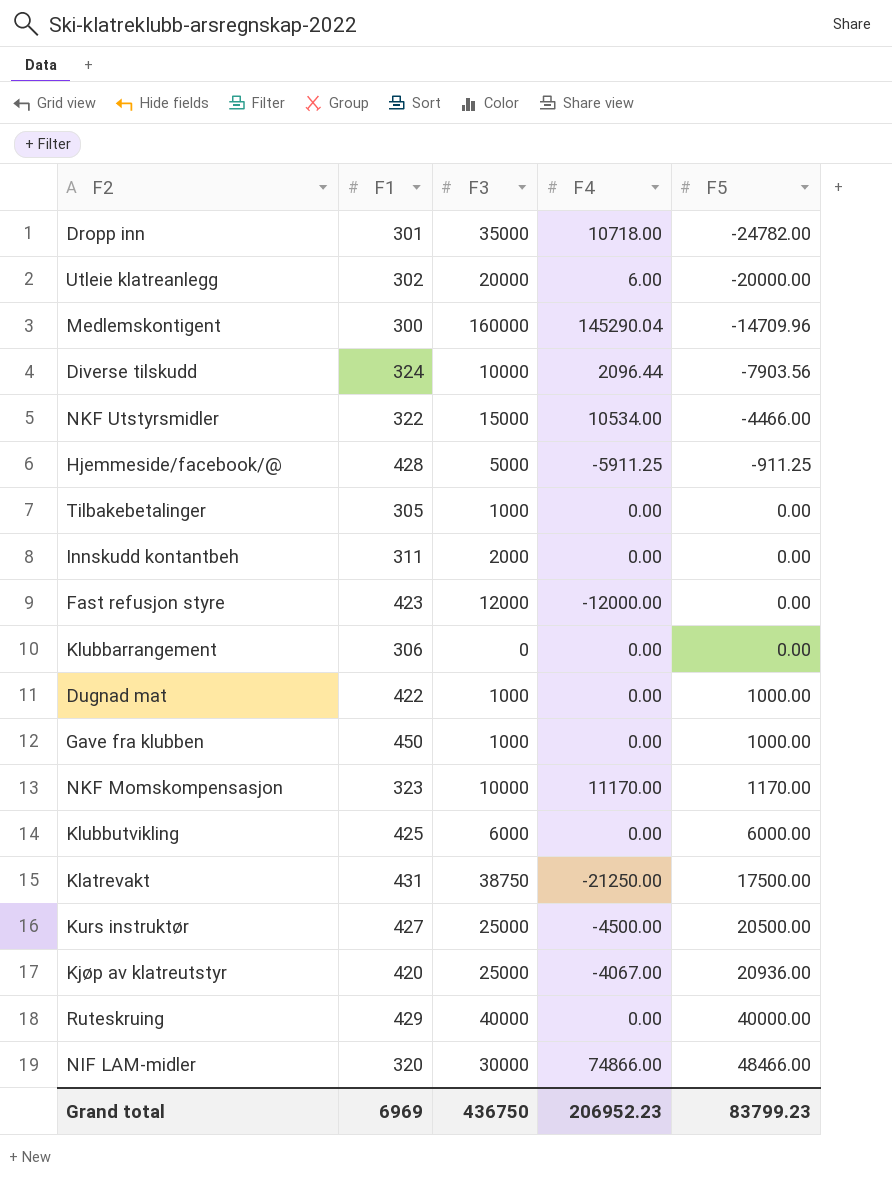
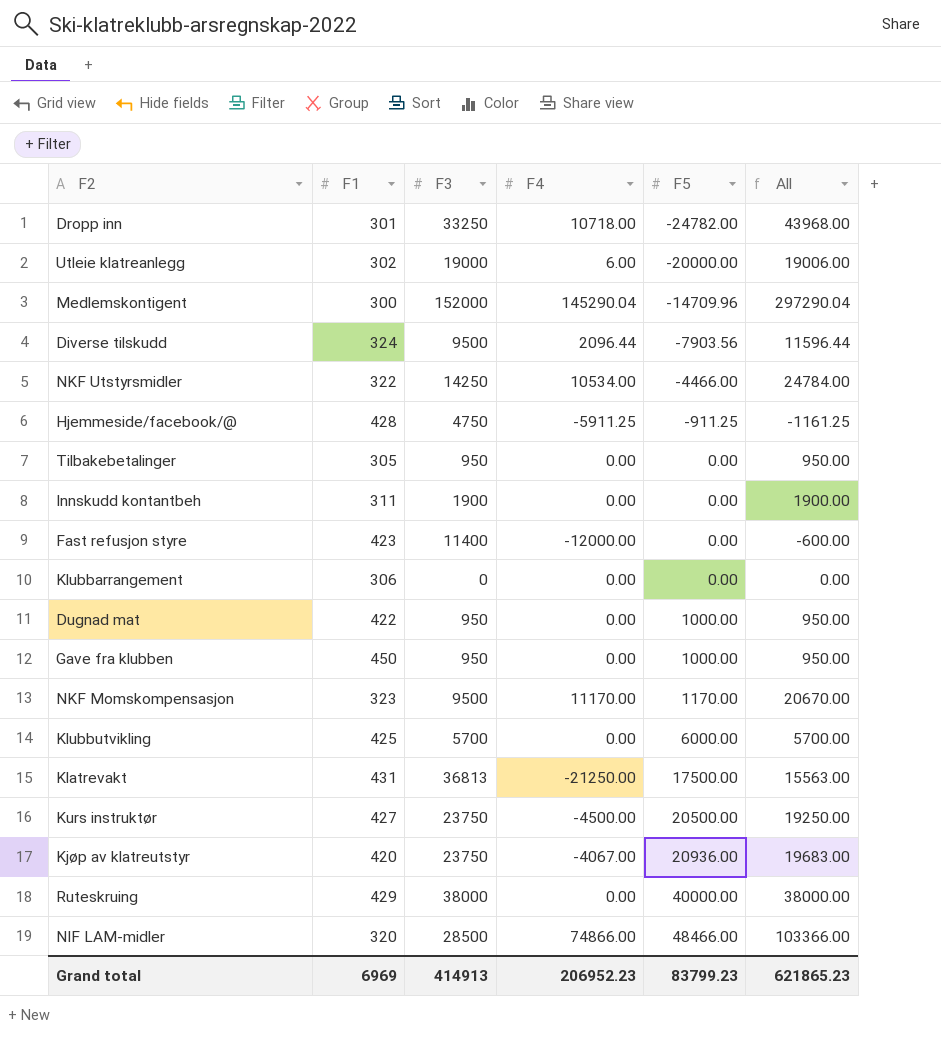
column All | formula: none -> [F3] + [F4]
Dropp inn | F3: 35000 -> 33250
Utleie klatreanlegg | F3: 20000 -> 19000
Medlemskontigent | F3: 160000 -> 152000
Diverse tilskudd | F3: 10000 -> 9500
NKF Utstyrsmidler | F3: 15000 -> 14250
Hjemmeside/facebook/@ | F3: 5000 -> 4750
Tilbakebetalinger | F3: 1000 -> 950
Innskudd kontantbeh | F3: 2000 -> 1900
Fast refusjon styre | F3: 12000 -> 11400
Dugnad mat | F3: 1000 -> 950
Gave fra klubben | F3: 1000 -> 950
NKF Momskompensasjon | F3: 10000 -> 9500
Klubbutvikling | F3: 6000 -> 5700
Klatrevakt | F3: 38750 -> 36813
Kurs instruktør | F3: 25000 -> 23750
Kjøp av klatreutstyr | F3: 25000 -> 23750
Ruteskruing | F3: 40000 -> 38000
NIF LAM-midler | F3: 30000 -> 28500
Grand total | F3: 436750 -> 414913

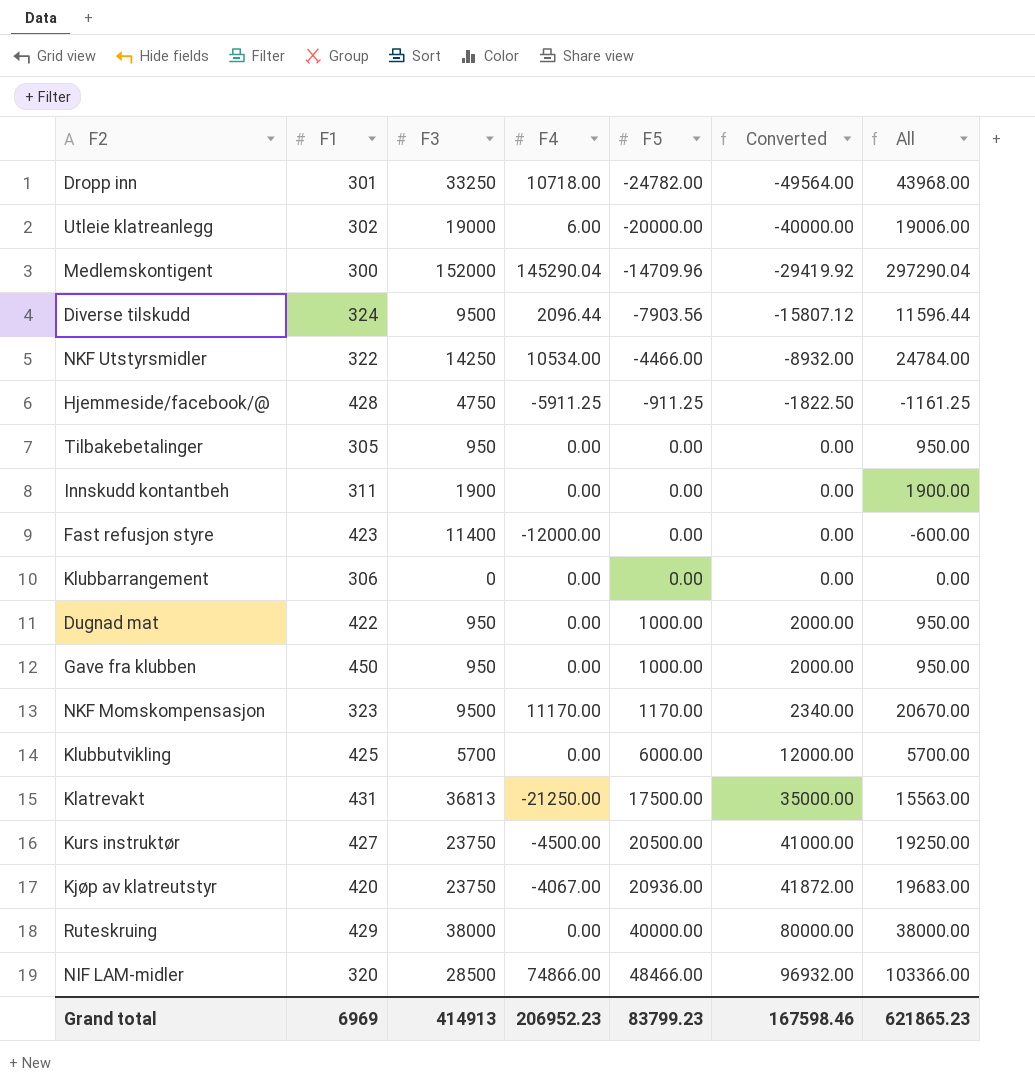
column Converted | formula: none -> [F5] * 2

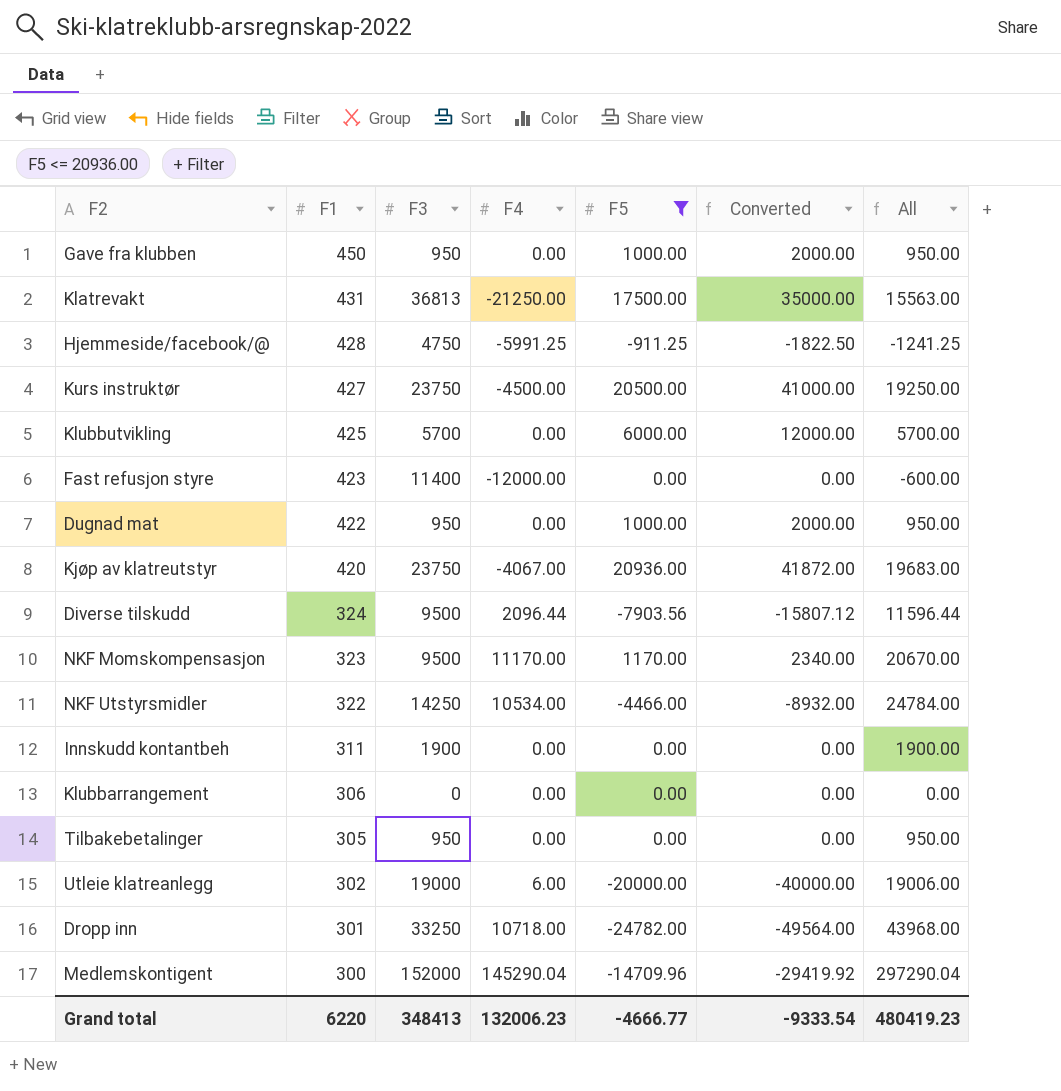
filter: none -> F5 <= 20936.00
row order: F5 ascending -> F1 descending
Hjemmeside/facebook/@ | F4: -5911.25 -> -5991.25
Hjemmeside/facebook/@ | All: -1161.25 -> -1241.25
Grand total | F1: 6969 -> 6220
Grand total | F3: 414913 -> 348413
Grand total | F4: 206952.23 -> 132006.23
Grand total | F5: 83799.23 -> -4666.77
Grand total | Converted: 167598.46 -> -9333.54
Grand total | All: 621865.23 -> 480419.23

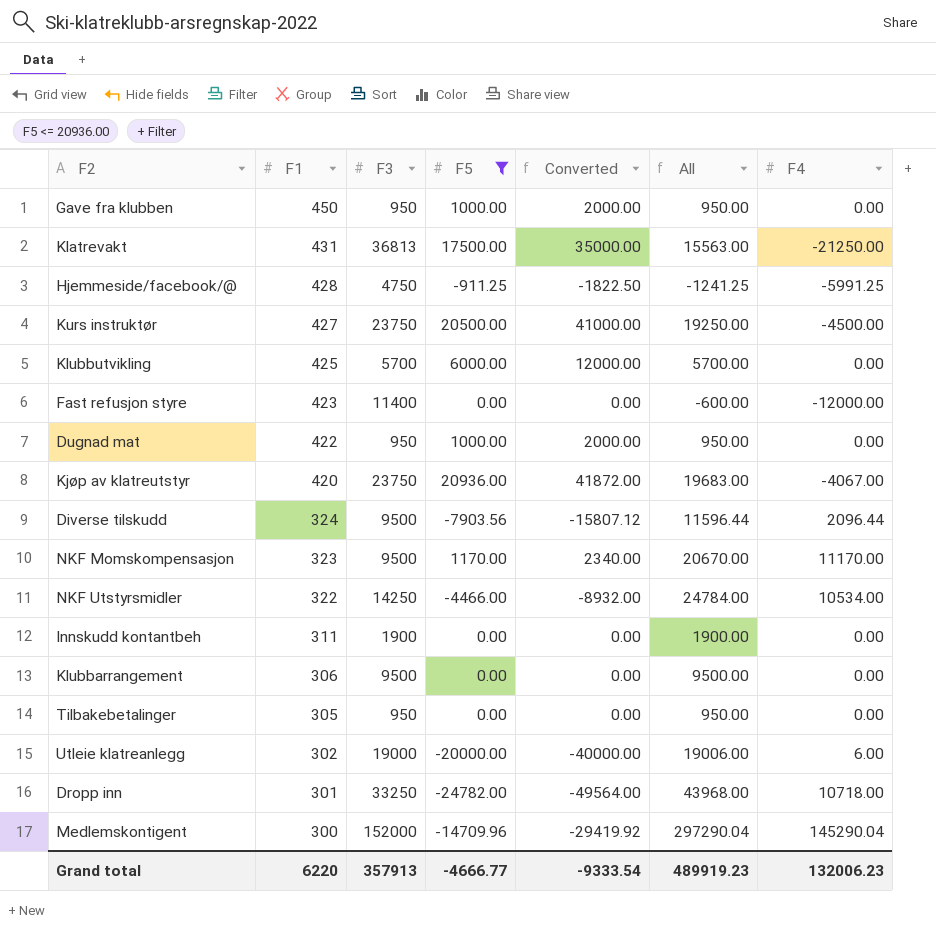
column F4 | position: 4 -> 7
Klubbarrangement | F3: 0 -> 9500
Klubbarrangement | All: 0.00 -> 9500.00
Grand total | F3: 348413 -> 357913
Grand total | All: 480419.23 -> 489919.23

